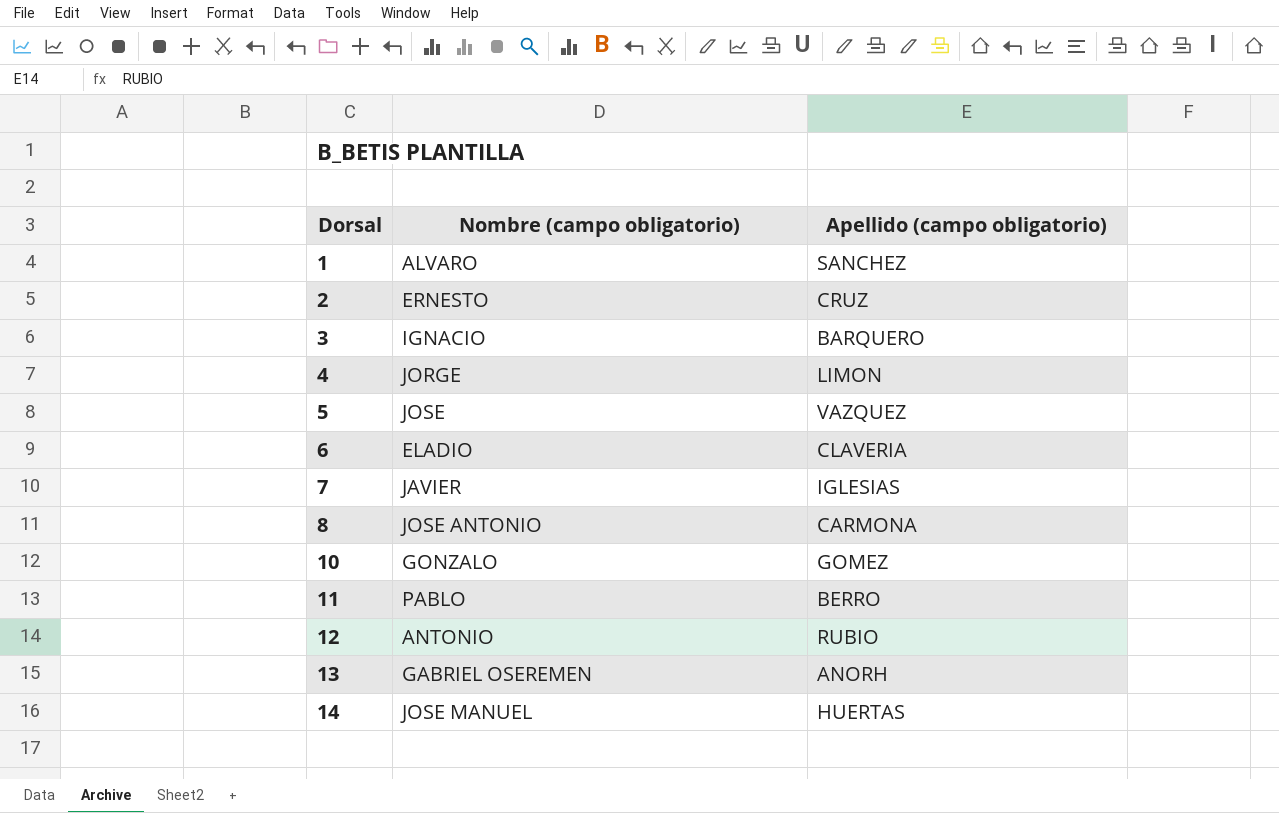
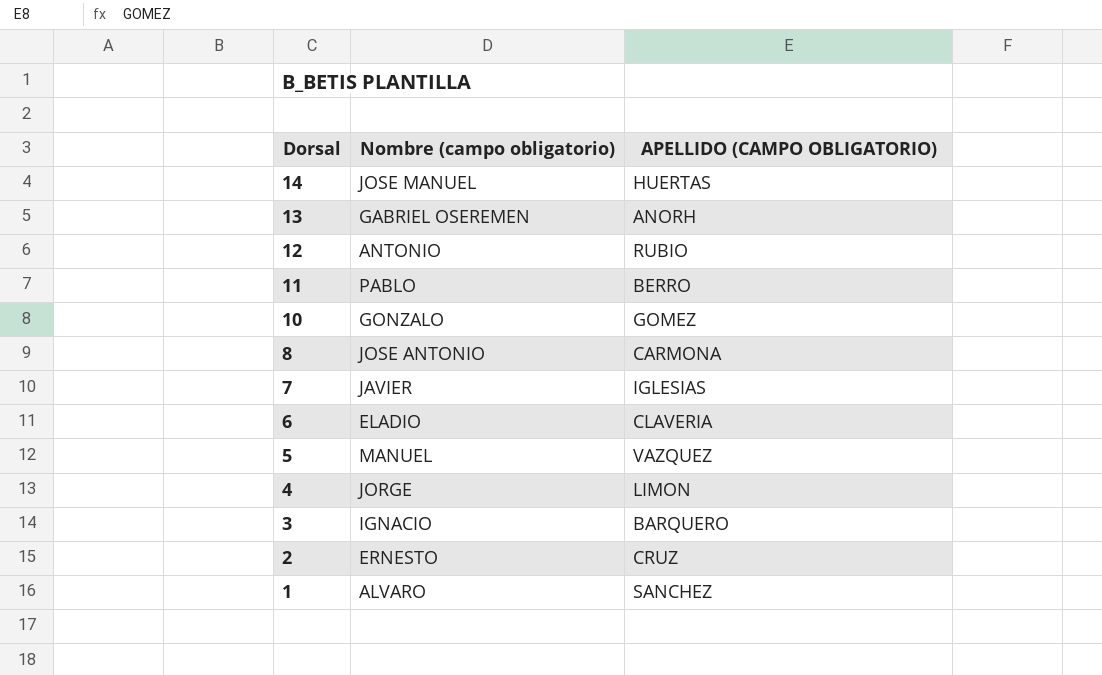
row order: Dorsal ascending -> Dorsal descending
column name: Apellido (campo obligatorio) -> APELLIDO (CAMPO OBLIGATORIO)
5 | Nombre (campo obligatorio): JOSE -> MANUEL

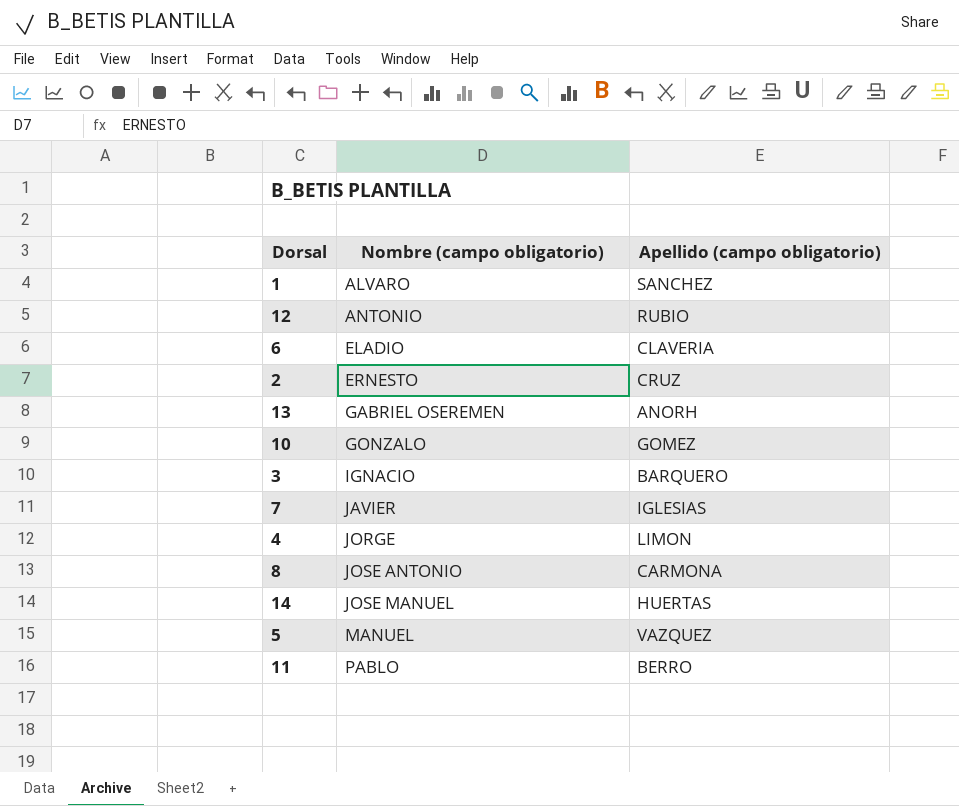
row order: Dorsal descending -> Nombre (campo obligatorio) ascending
column name: APELLIDO (CAMPO OBLIGATORIO) -> Apellido (campo obligatorio)

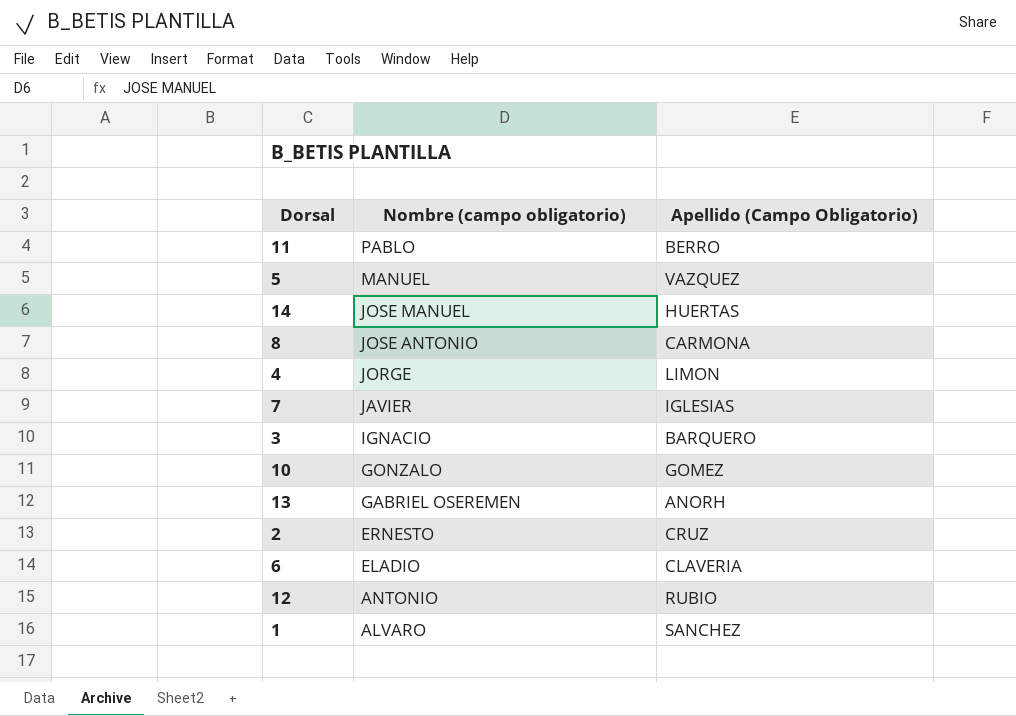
row order: Nombre (campo obligatorio) ascending -> Nombre (campo obligatorio) descending
column name: Apellido (campo obligatorio) -> Apellido (Campo Obligatorio)

